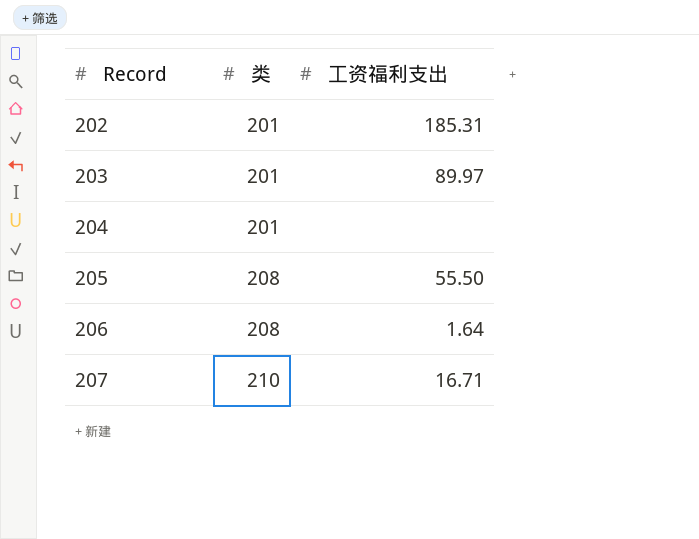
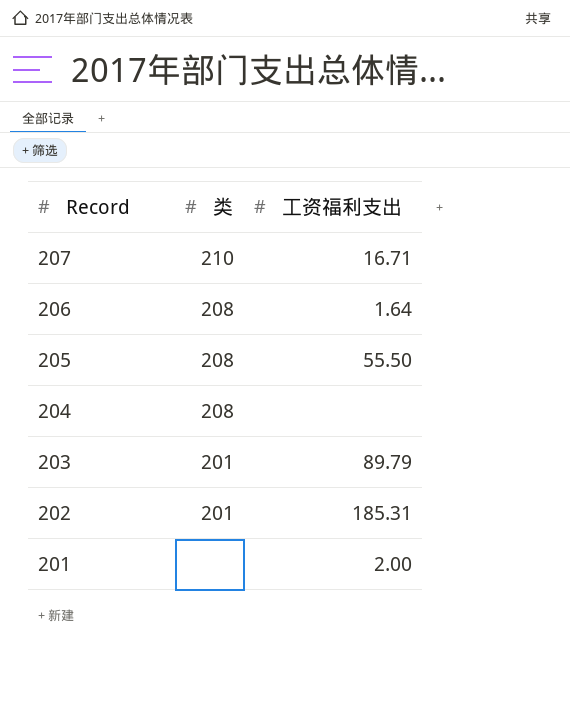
row order: Record ascending -> Record descending
204 | 类: 201 -> 208
203 | 工资福利支出: 89.97 -> 89.79
row 201: none -> none | 2.00

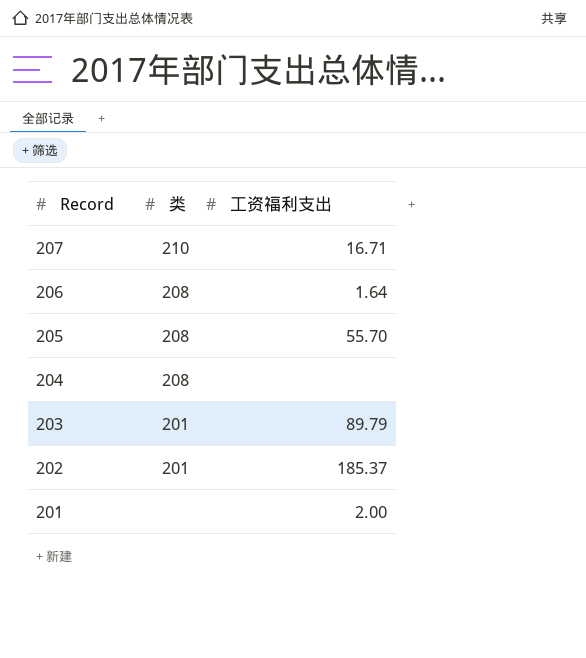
205 | 工资福利支出: 55.50 -> 55.70
202 | 工资福利支出: 185.31 -> 185.37

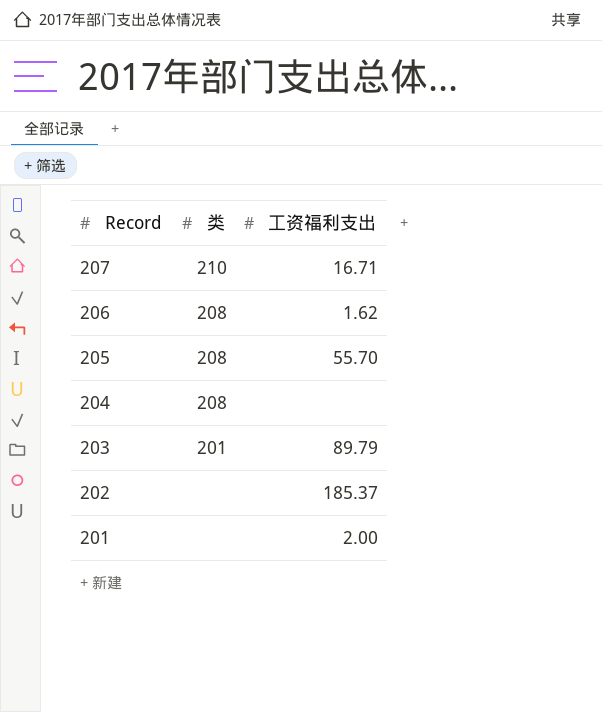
206 | 工资福利支出: 1.64 -> 1.62
202 | 类: 201 -> none

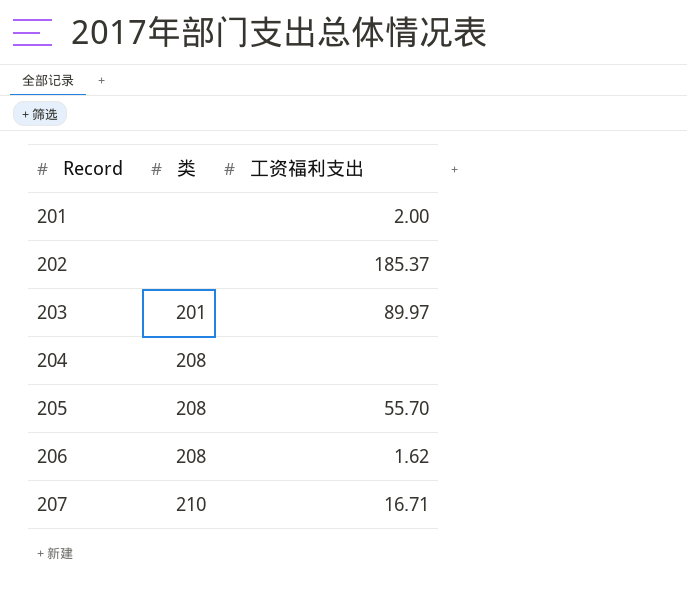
row order: Record descending -> Record ascending
203 | 工资福利支出: 89.79 -> 89.97

